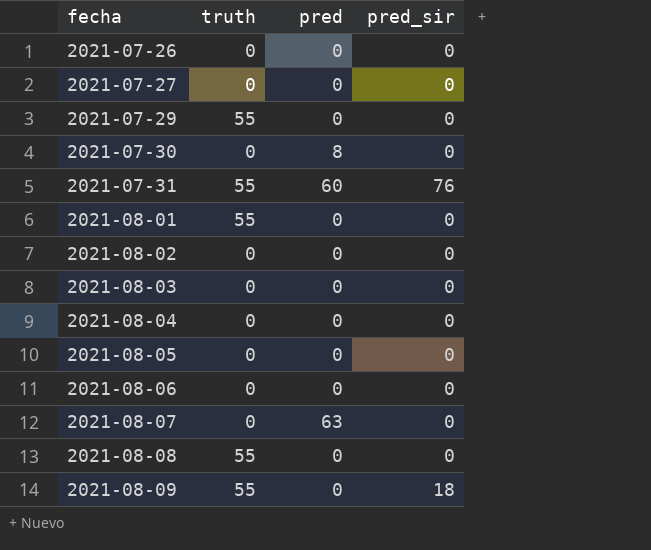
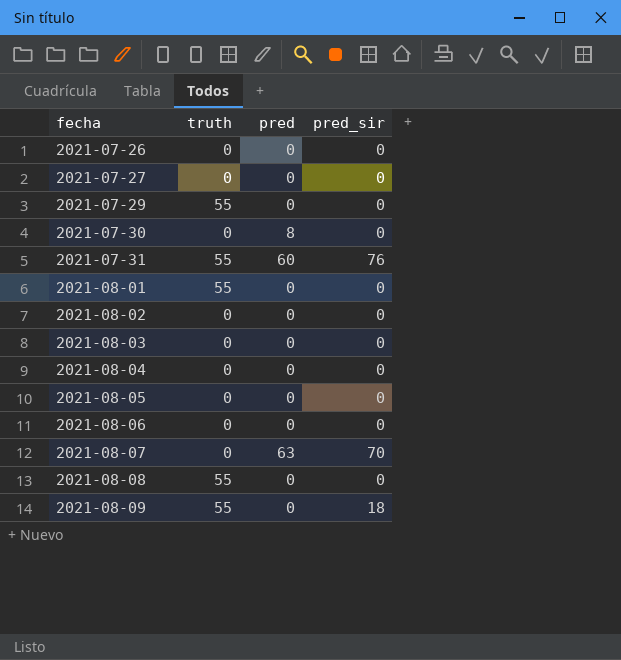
2021-08-07 | pred_sir: 0 -> 70

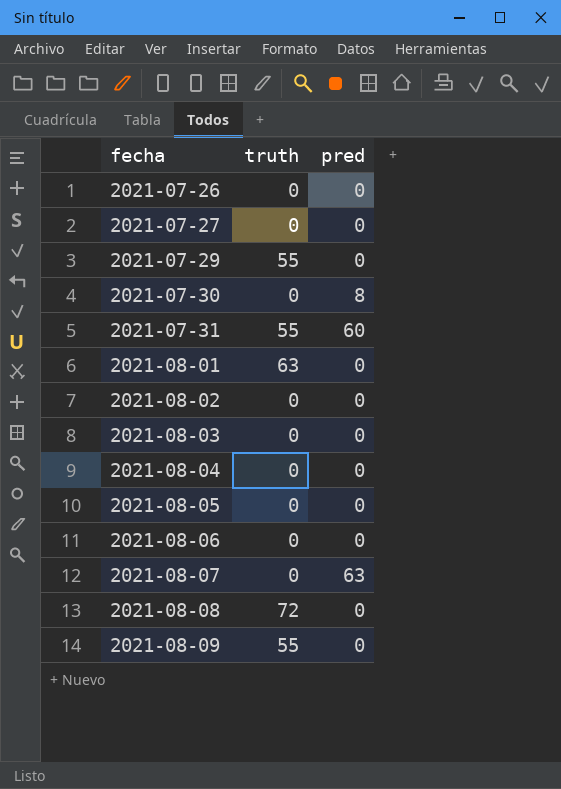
column pred_sir | position: 4 -> none
2021-08-01 | truth: 55 -> 63
2021-08-08 | truth: 55 -> 72

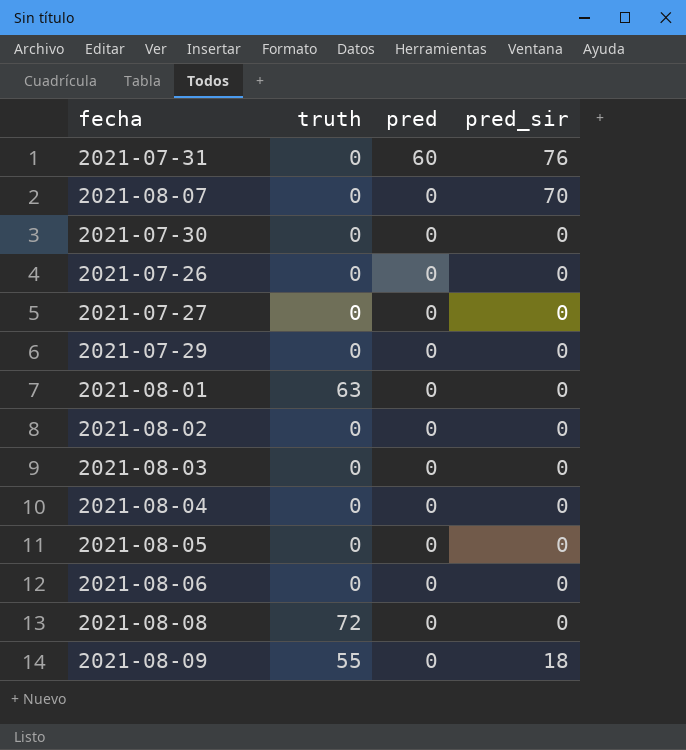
row order: fecha ascending -> pred descending
column pred_sir | position: none -> 4
2021-07-31 | truth: 55 -> 0
2021-08-07 | pred: 63 -> 0
2021-07-30 | pred: 8 -> 0
2021-07-29 | truth: 55 -> 0

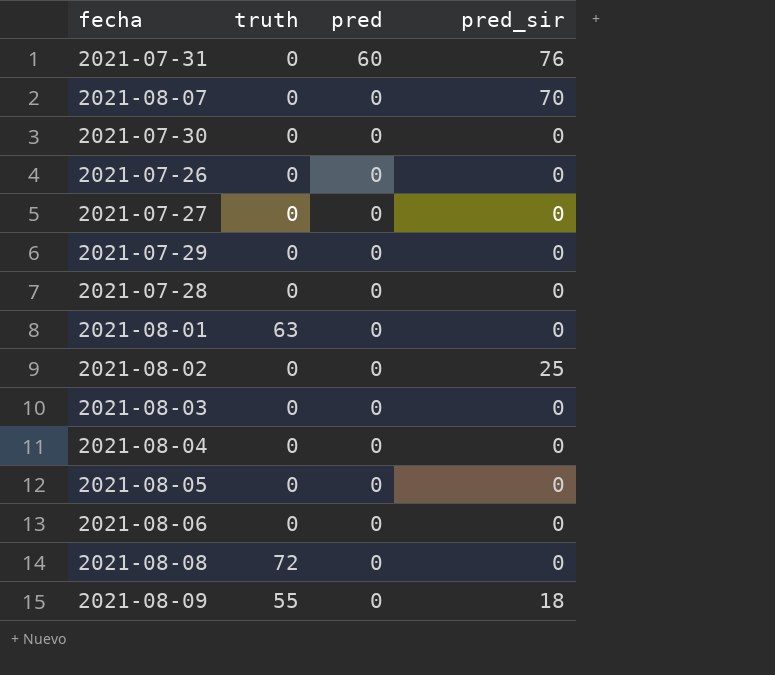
row 2021-07-28: none -> 0 | 0 | 0
2021-08-02 | pred_sir: 0 -> 25

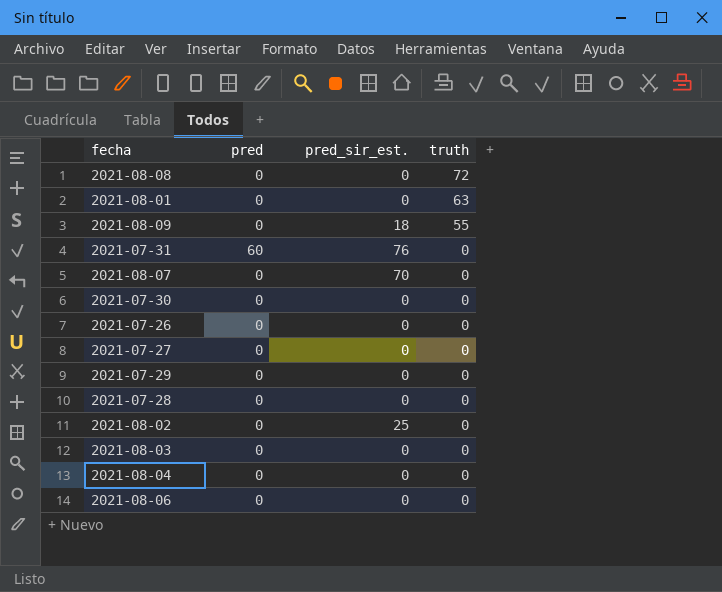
row order: pred descending -> truth descending
column name: pred_sir -> pred_sir_est.
column truth | position: 2 -> 4
row 2021-08-05: 0 | 0 | 0 -> none

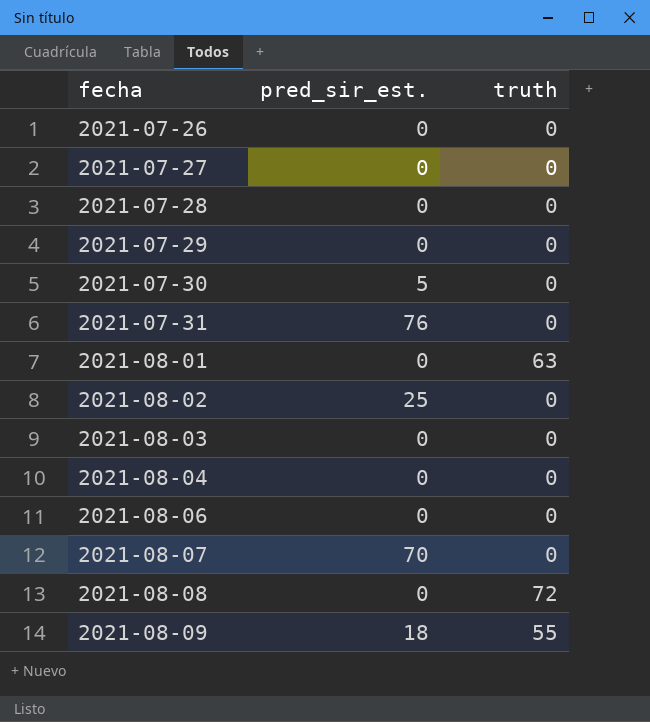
row order: truth descending -> fecha ascending
column pred | position: 2 -> none
2021-07-30 | pred_sir_est.: 0 -> 5

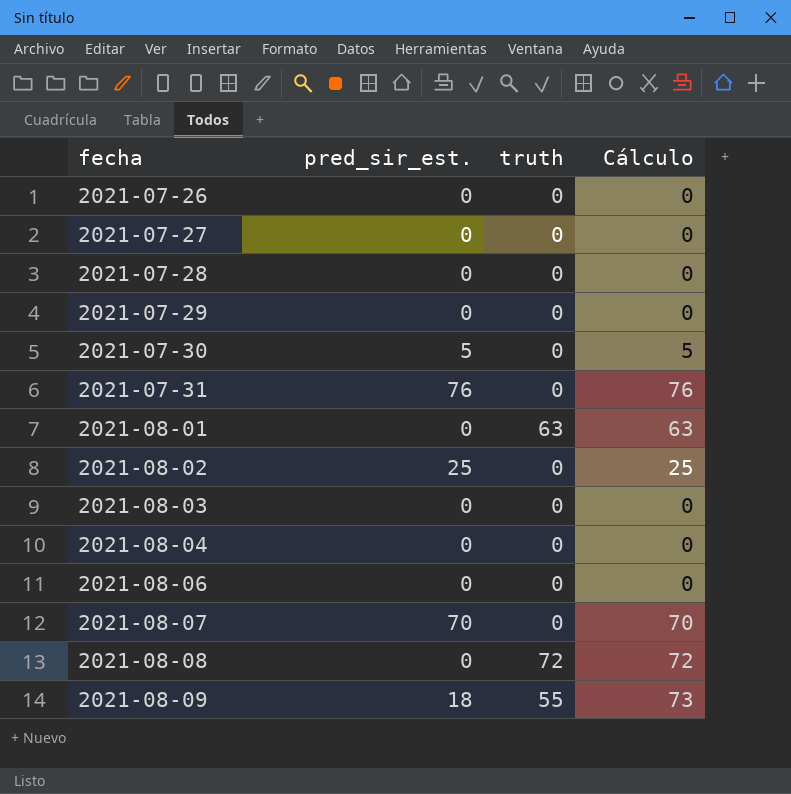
column Cálculo | formula: none -> [pred_sir_est.] + [truth]

